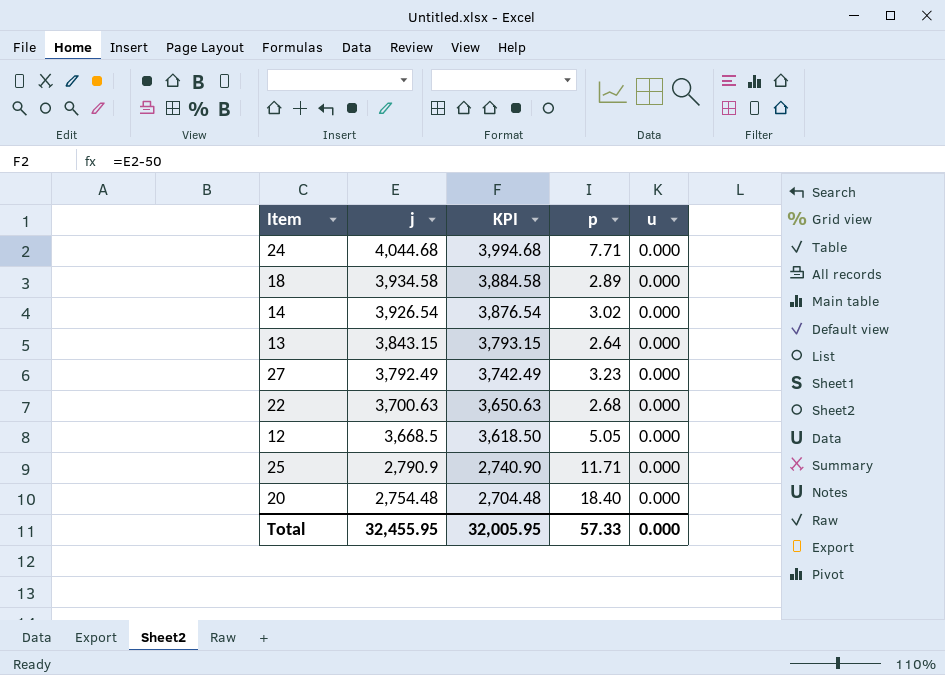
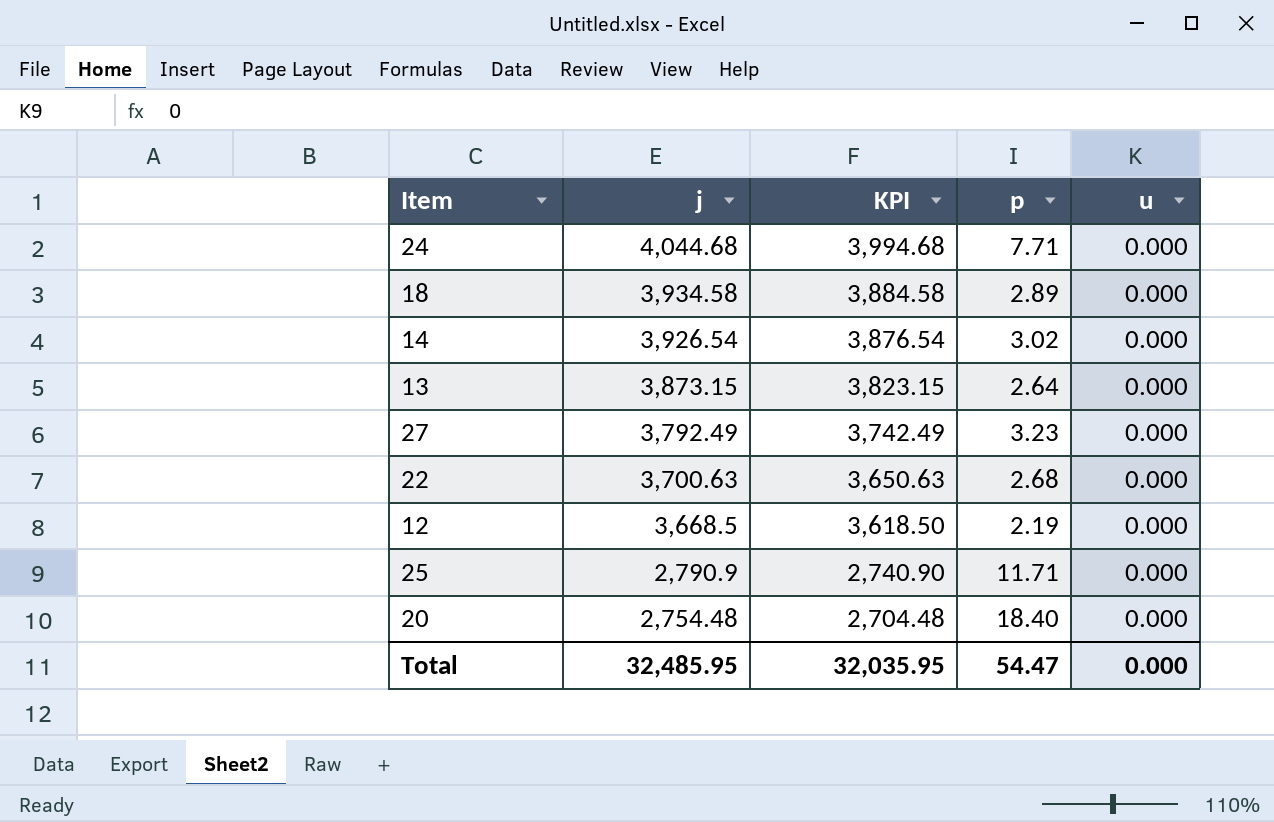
13 | j: 3,843.15 -> 3,873.15
13 | KPI: 3,793.15 -> 3,823.15
12 | p: 5.05 -> 2.19
Total | j: 32,455.95 -> 32,485.95
Total | KPI: 32,005.95 -> 32,035.95
Total | p: 57.33 -> 54.47

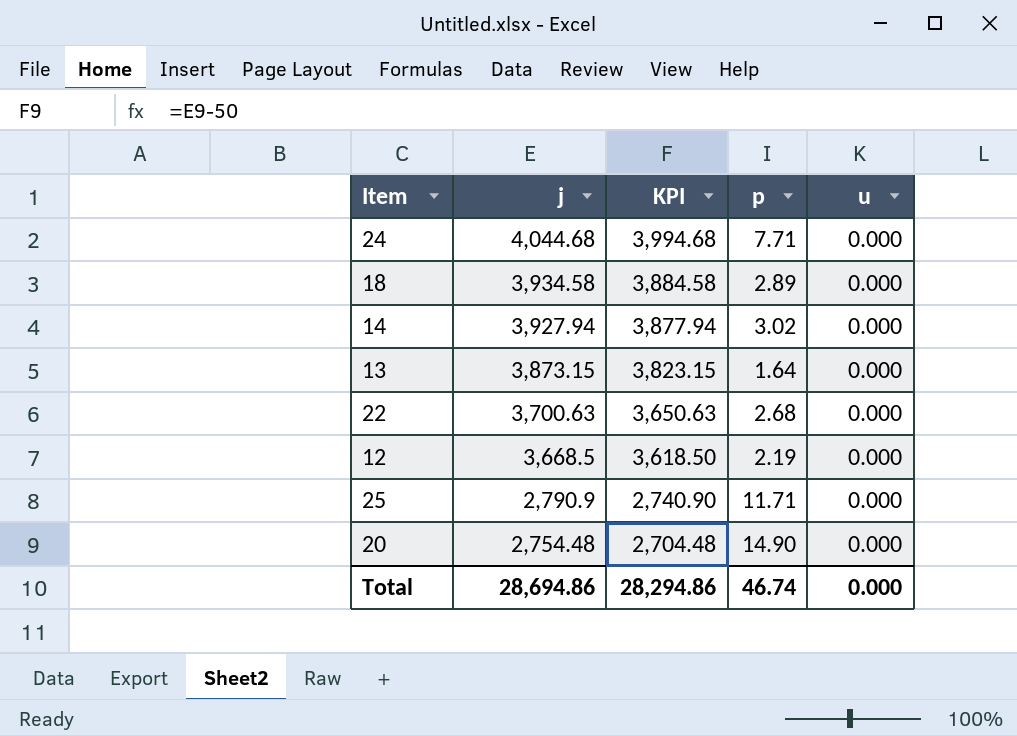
row 27: 3,792.49 | 3,742.49 | 3.23 | 0.000 -> none
14 | j: 3,926.54 -> 3,927.94
14 | KPI: 3,876.54 -> 3,877.94
13 | p: 2.64 -> 1.64
20 | p: 18.40 -> 14.90
Total | j: 32,485.95 -> 28,694.86
Total | KPI: 32,035.95 -> 28,294.86
Total | p: 54.47 -> 46.74

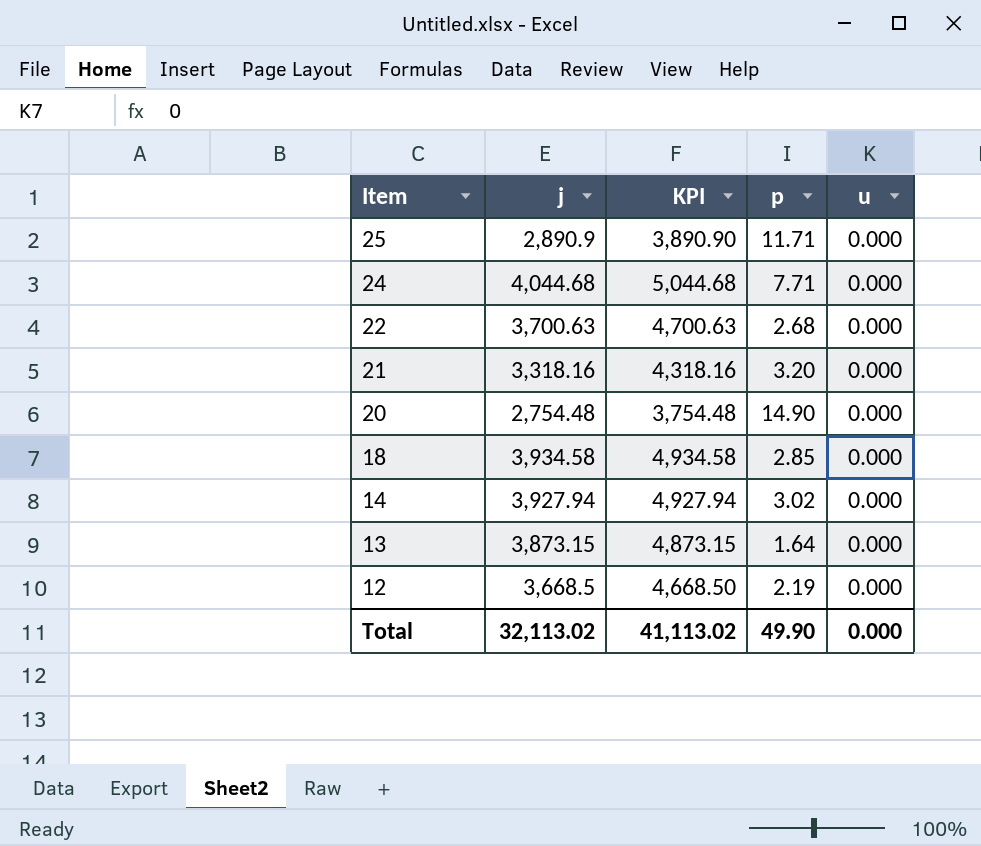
row order: j descending -> Item descending
column KPI | formula: [j] - 50 -> [j] + 1000
25 | j: 2,790.9 -> 2,890.9
row 21: none -> 3,318.16 | 4,318.16 | 3.20 | 0.000
18 | p: 2.89 -> 2.85
Total | j: 28,694.86 -> 32,113.02
Total | KPI: 28,294.86 -> 41,113.02
Total | p: 46.74 -> 49.90

